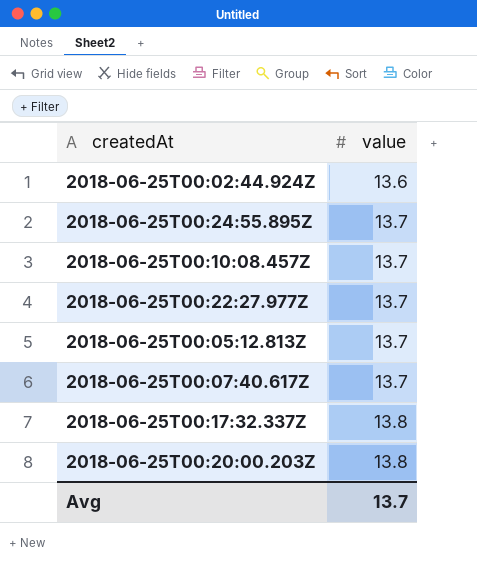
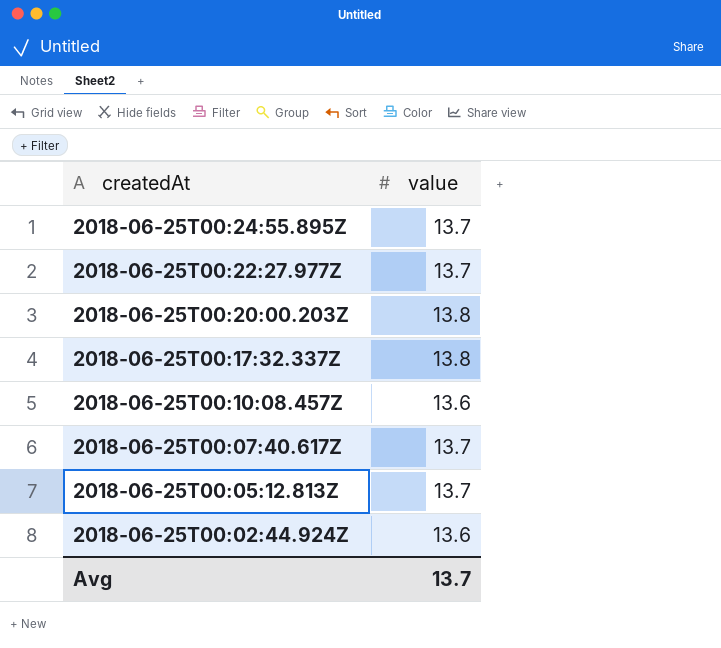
row order: value ascending -> createdAt descending
2018-06-25T00:10:08.457Z | value: 13.7 -> 13.6

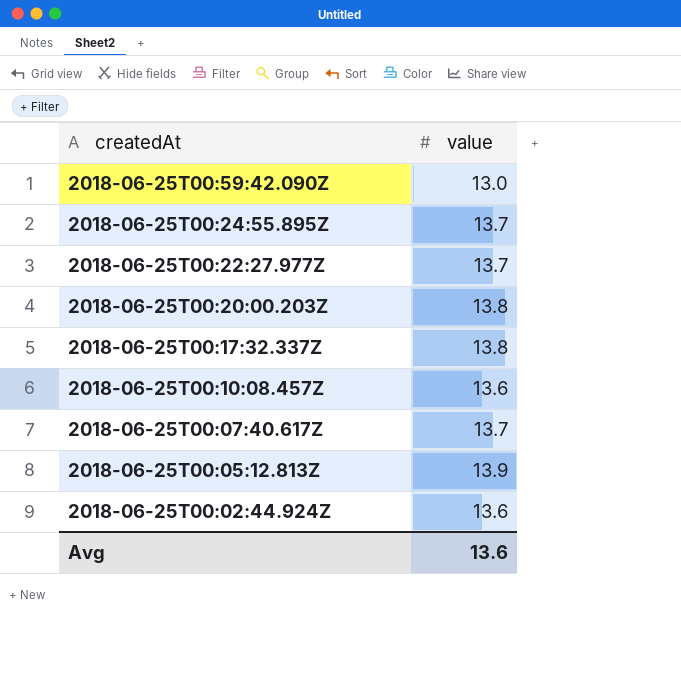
row 2018-06-25T00:59:42.090Z: none -> 13.0
2018-06-25T00:05:12.813Z | value: 13.7 -> 13.9
Avg | value: 13.7 -> 13.6

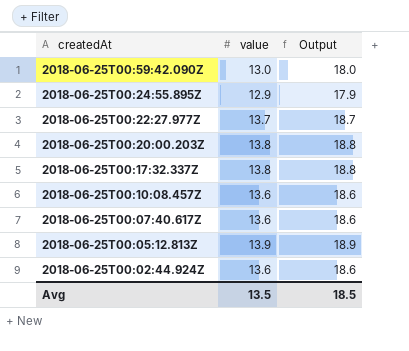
column Output | formula: none -> [value] + 5
2018-06-25T00:24:55.895Z | value: 13.7 -> 12.9
2018-06-25T00:07:40.617Z | value: 13.7 -> 13.6
Avg | value: 13.6 -> 13.5

